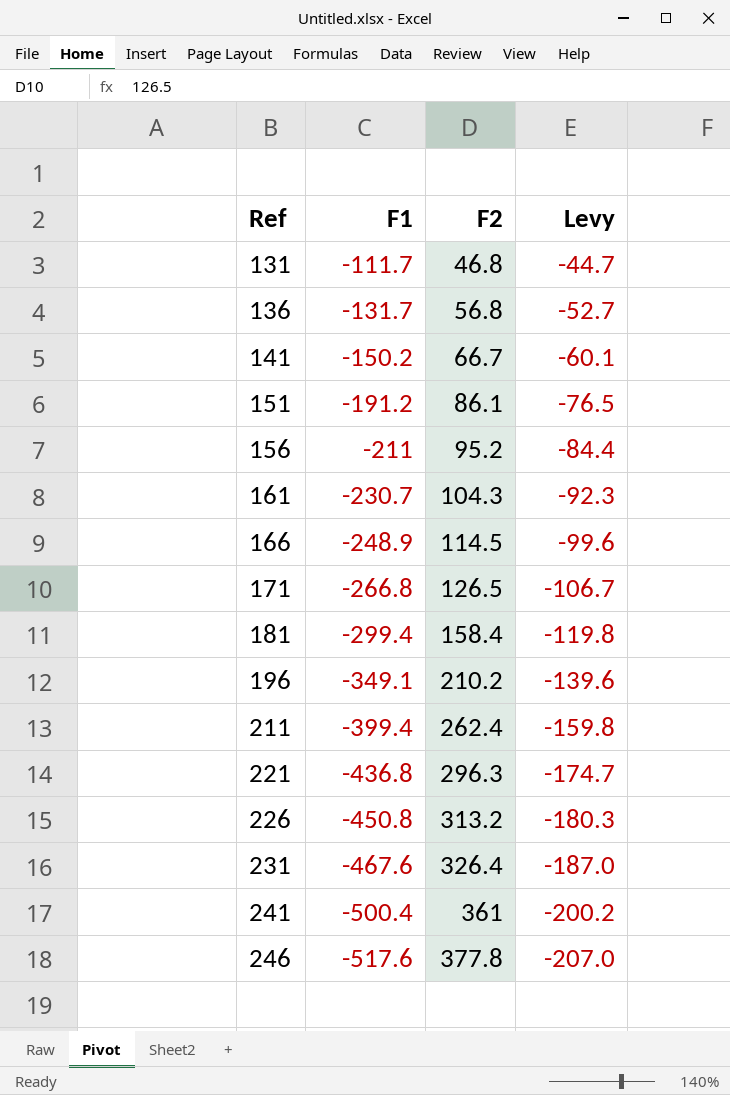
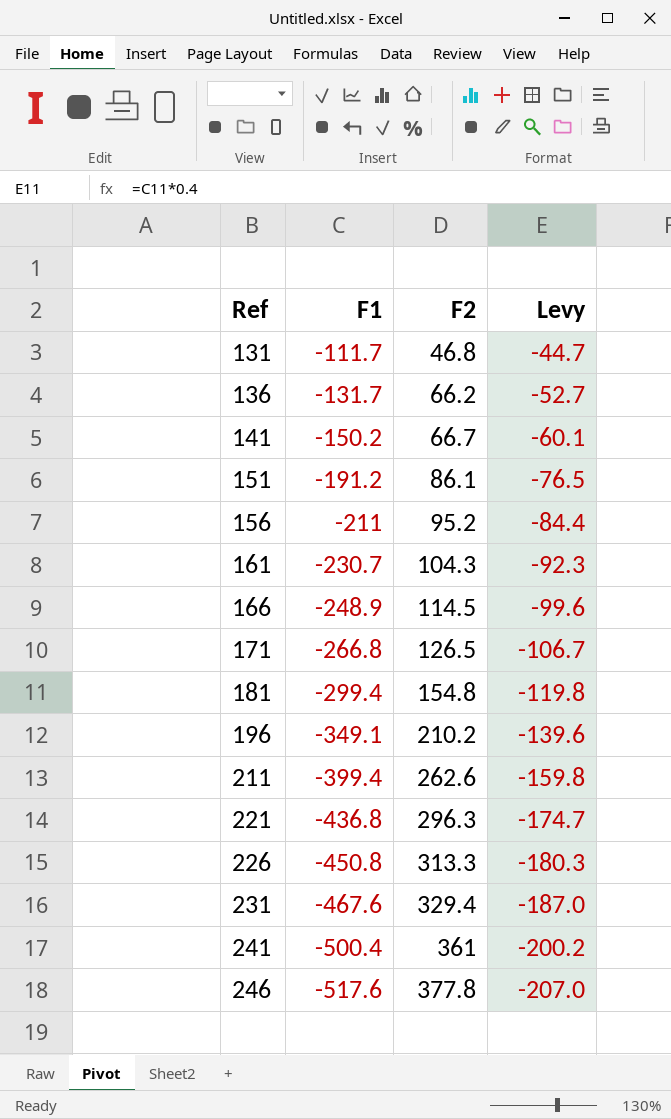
136 | F2: 56.8 -> 66.2
181 | F2: 158.4 -> 154.8
211 | F2: 262.4 -> 262.6
226 | F2: 313.2 -> 313.3
231 | F2: 326.4 -> 329.4

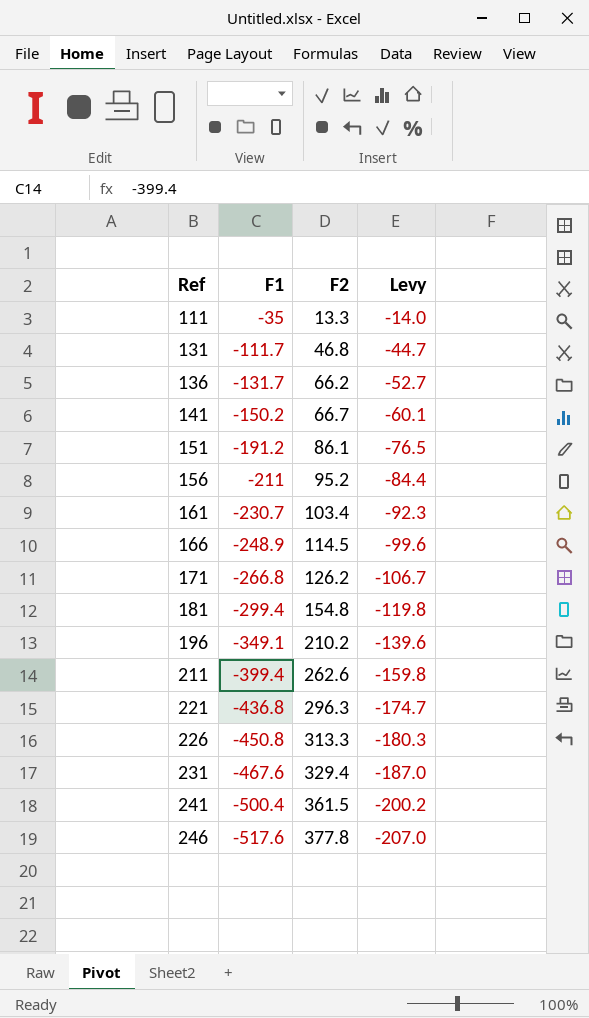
row 111: none -> -35 | 13.3 | -14.0
161 | F2: 104.3 -> 103.4
171 | F2: 126.5 -> 126.2
241 | F2: 361 -> 361.5

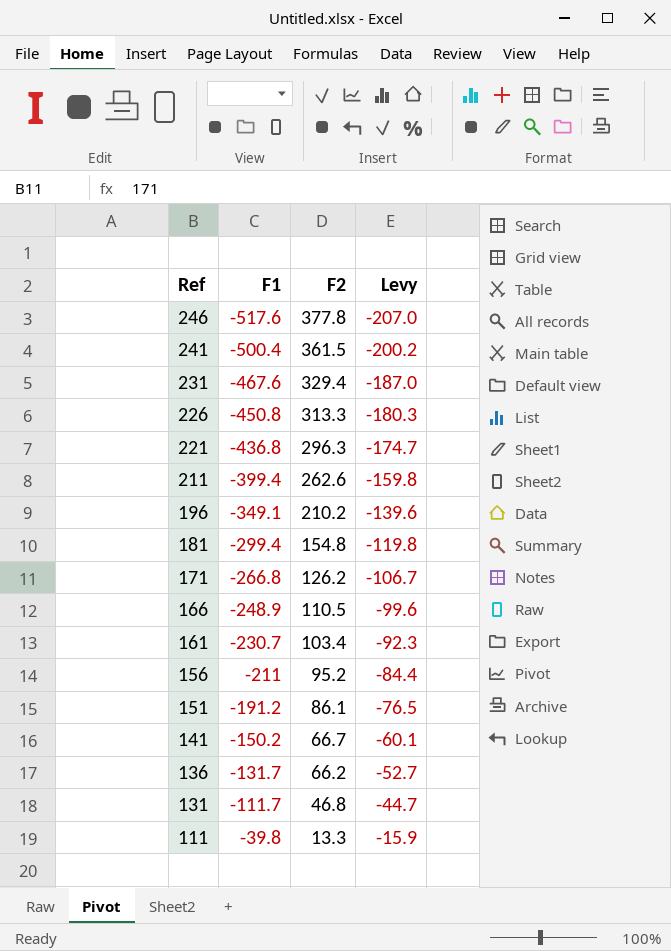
row order: Ref ascending -> Ref descending
166 | F2: 114.5 -> 110.5
111 | F1: -35 -> -39.8
111 | Levy: -14.0 -> -15.9

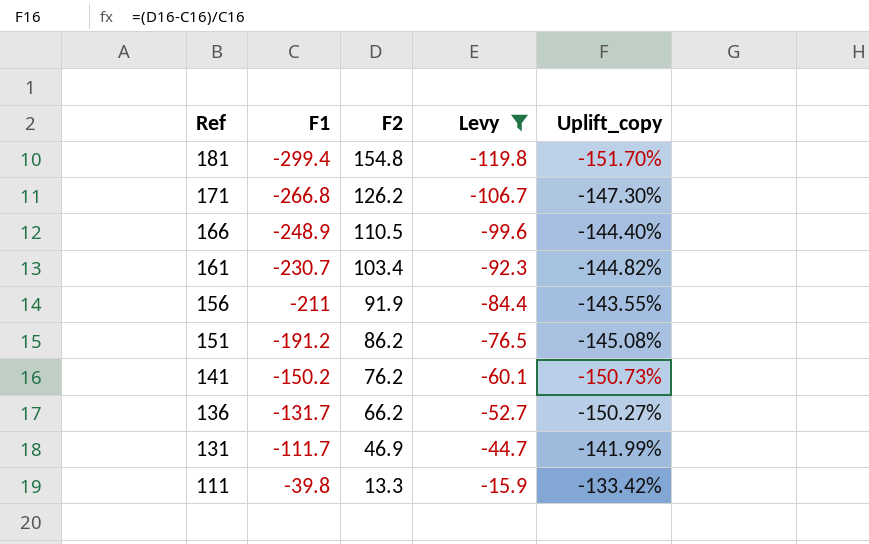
filter: none -> Levy >= -119.8
column Uplift_copy | formula: none -> ([F2] - [F1]) / [F1]
156 | F2: 95.2 -> 91.9
151 | F2: 86.1 -> 86.2
141 | F2: 66.7 -> 76.2
131 | F2: 46.8 -> 46.9

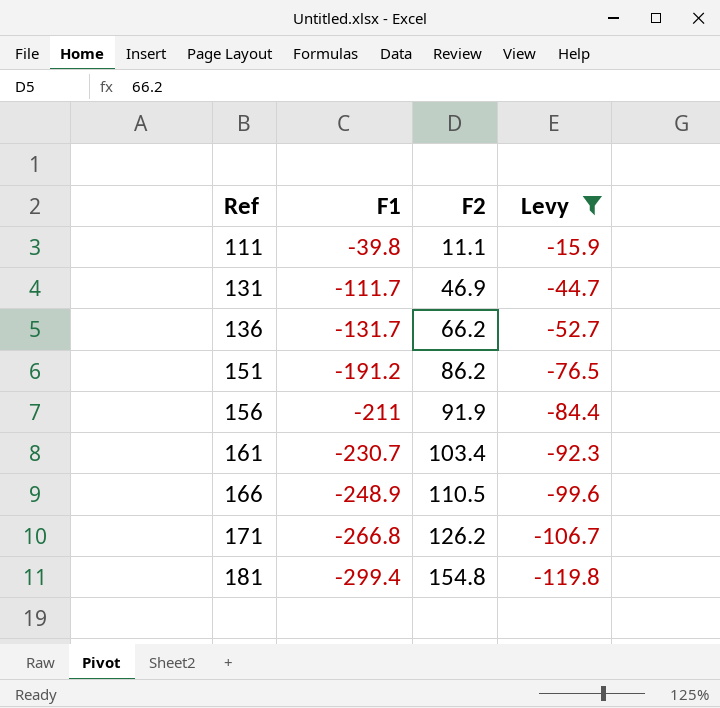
row order: Ref descending -> Ref ascending
column Uplift_copy | formula: ([F2] - [F1]) / [F1] -> none
row 141: -150.2 | 76.2 | -60.1 | -150.73% -> none
111 | F2: 13.3 -> 11.1

